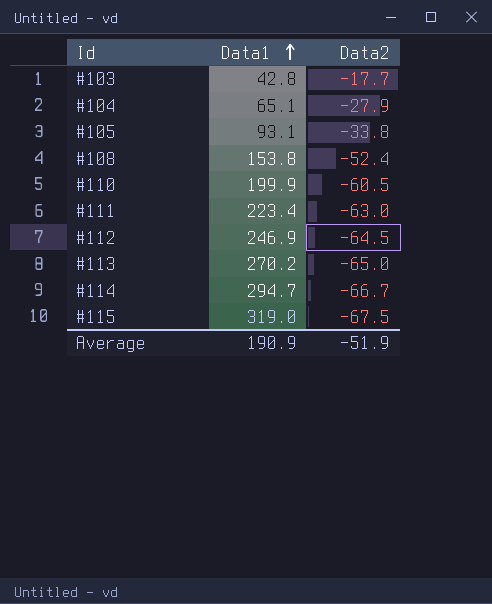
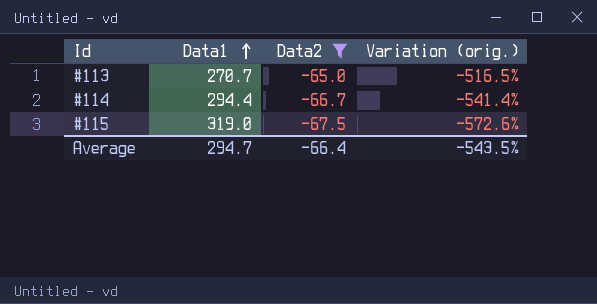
filter: none -> Data2 <= -65.0
column Variation (orig.) | formula: none -> ([Data1] - [Data2]) / [Data2]
#113 | Data1: 270.2 -> 270.7
#114 | Data1: 294.7 -> 294.4
Average | Data1: 190.9 -> 294.7
Average | Data2: -51.9 -> -66.4

